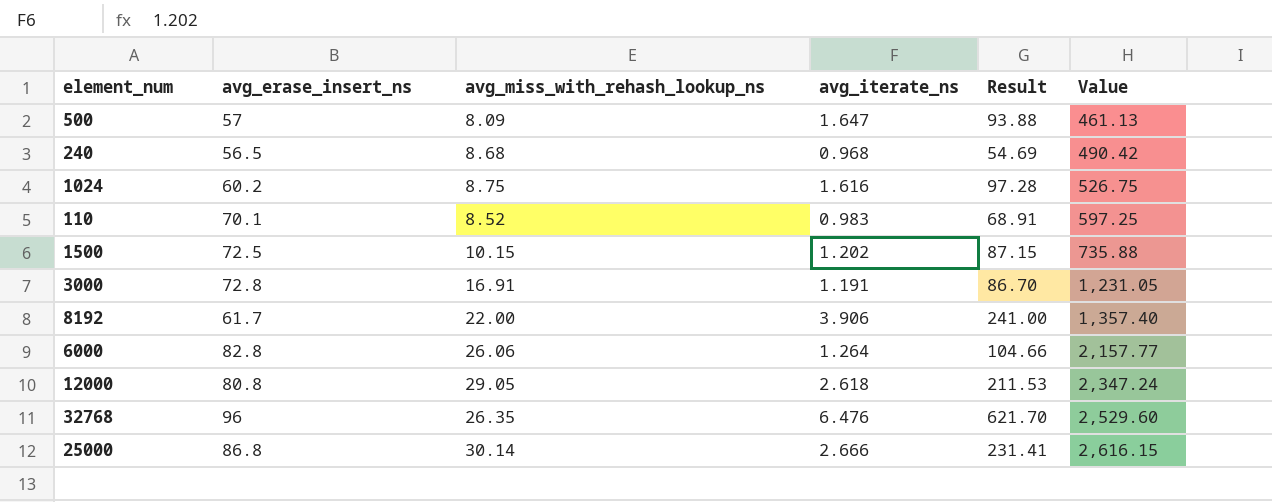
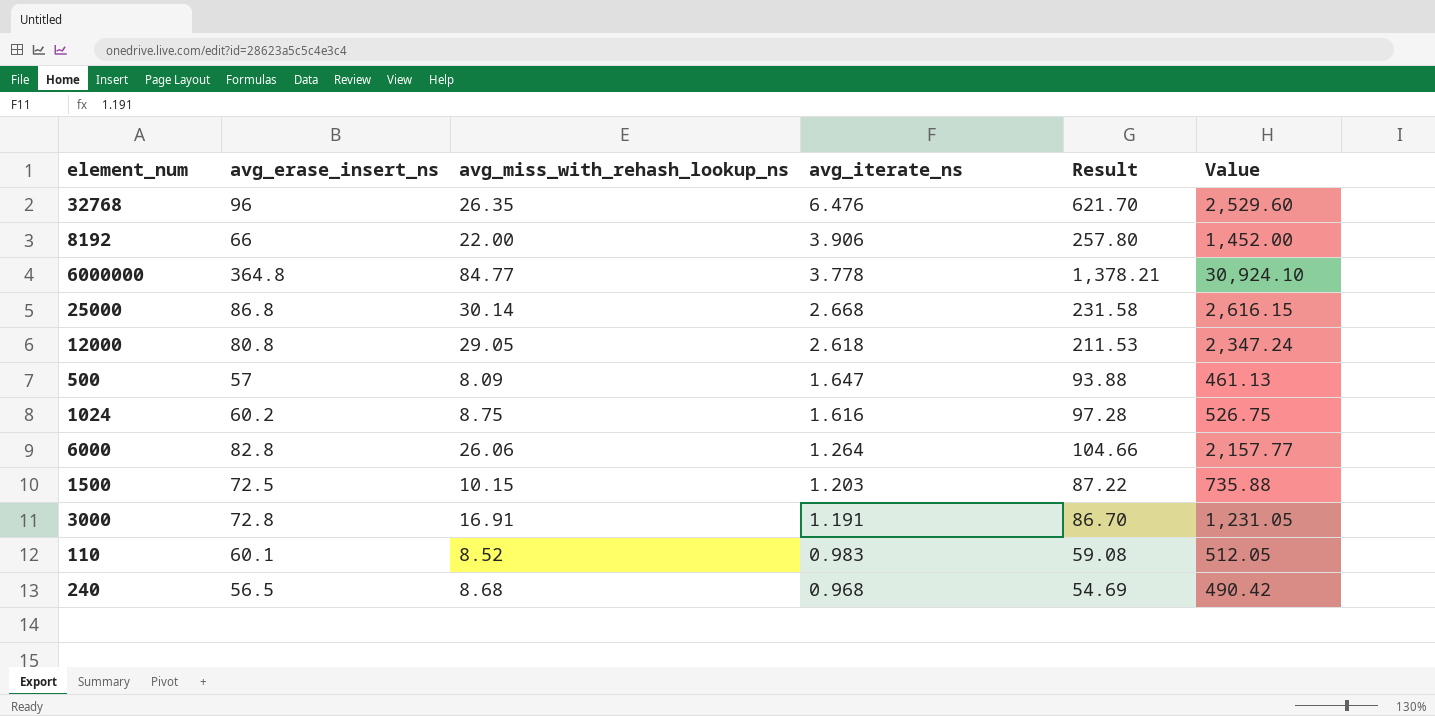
row order: Value ascending -> avg_iterate_ns descending
8192 | avg_erase_insert_ns: 61.7 -> 66
8192 | Result: 241.00 -> 257.80
8192 | Value: 1,357.40 -> 1,452.00
row 6000000: none -> 364.8 | 84.77 | 3.778 | 1,378.21 | 30,924.10
25000 | avg_iterate_ns: 2.666 -> 2.668
25000 | Result: 231.41 -> 231.58
1500 | avg_iterate_ns: 1.202 -> 1.203
1500 | Result: 87.15 -> 87.22
110 | avg_erase_insert_ns: 70.1 -> 60.1
110 | Result: 68.91 -> 59.08
110 | Value: 597.25 -> 512.05

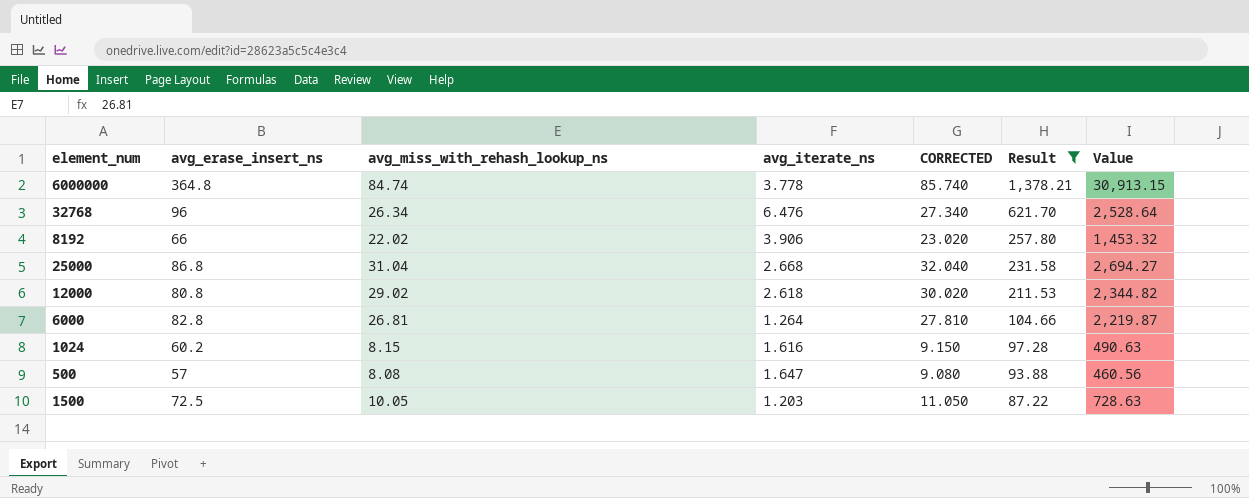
filter: none -> Result >= 87.22
row order: avg_iterate_ns descending -> Result descending
column CORRECTED | formula: none -> [avg_miss_with_rehash_lookup_ns] + 1
6000000 | avg_miss_with_rehash_lookup_ns: 84.77 -> 84.74
6000000 | Value: 30,924.10 -> 30,913.15
32768 | avg_miss_with_rehash_lookup_ns: 26.35 -> 26.34
32768 | Value: 2,529.60 -> 2,528.64
8192 | avg_miss_with_rehash_lookup_ns: 22.00 -> 22.02
8192 | Value: 1,452.00 -> 1,453.32
25000 | avg_miss_with_rehash_lookup_ns: 30.14 -> 31.04
25000 | Value: 2,616.15 -> 2,694.27
12000 | avg_miss_with_rehash_lookup_ns: 29.05 -> 29.02
12000 | Value: 2,347.24 -> 2,344.82
6000 | avg_miss_with_rehash_lookup_ns: 26.06 -> 26.81
6000 | Value: 2,157.77 -> 2,219.87
1024 | avg_miss_with_rehash_lookup_ns: 8.75 -> 8.15
1024 | Value: 526.75 -> 490.63
500 | avg_miss_with_rehash_lookup_ns: 8.09 -> 8.08
500 | Value: 461.13 -> 460.56
1500 | avg_miss_with_rehash_lookup_ns: 10.15 -> 10.05
1500 | Value: 735.88 -> 728.63

